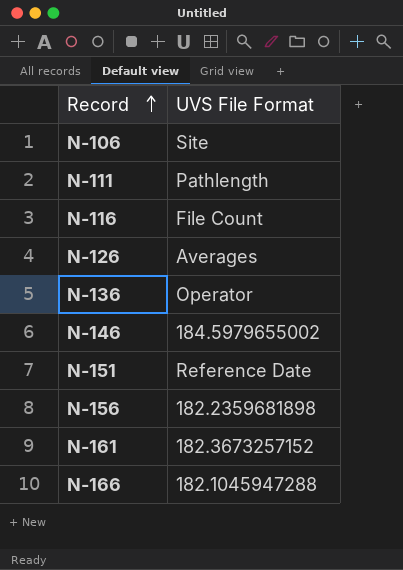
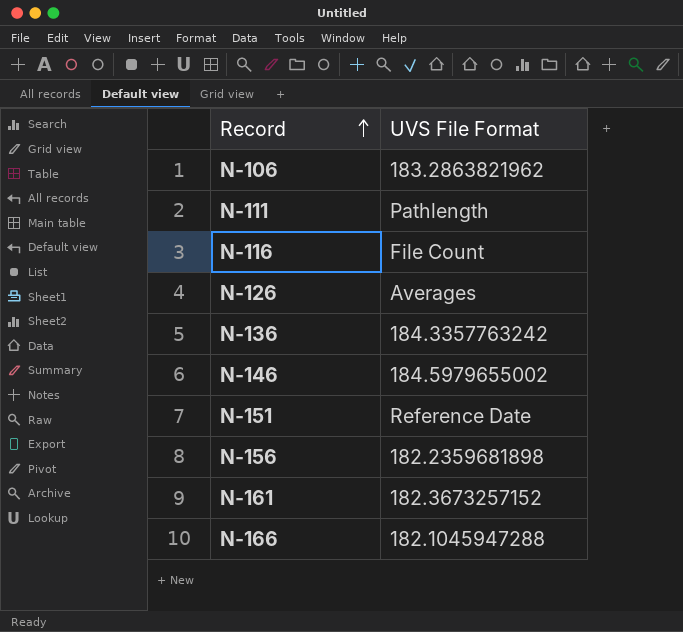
N-106 | UVS File Format: Site -> 183.2863821962
N-136 | UVS File Format: Operator -> 184.3357763242

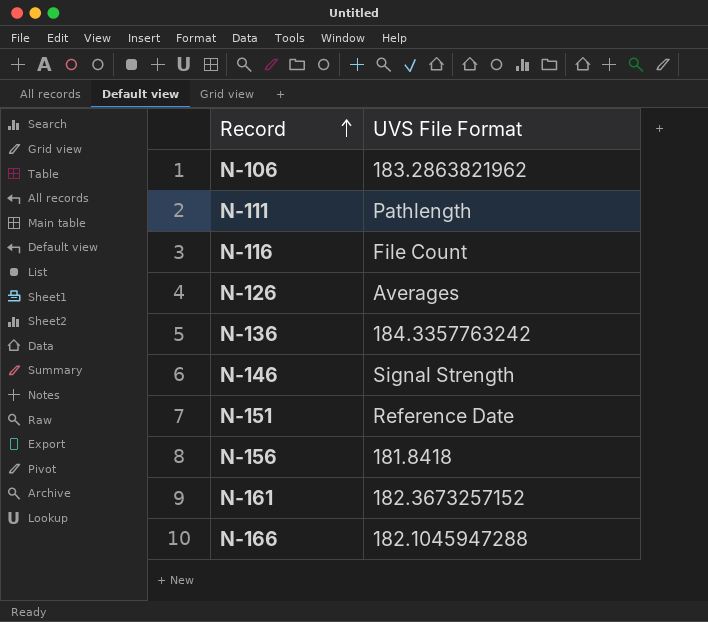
N-146 | UVS File Format: 184.5979655002 -> Signal Strength
N-156 | UVS File Format: 182.2359681898 -> 181.8418

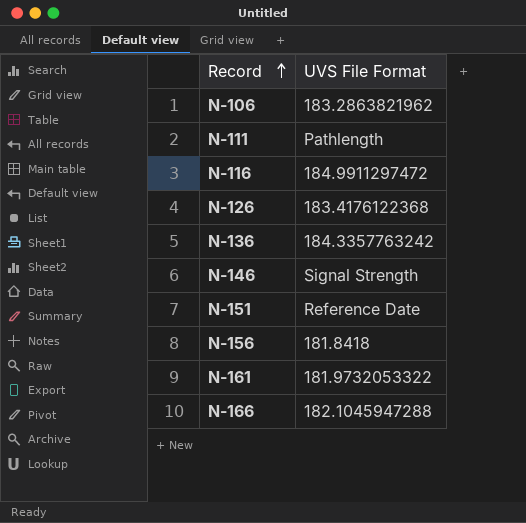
N-116 | UVS File Format: File Count -> 184.9911297472
N-126 | UVS File Format: Averages -> 183.4176122368
N-161 | UVS File Format: 182.3673257152 -> 181.9732053322

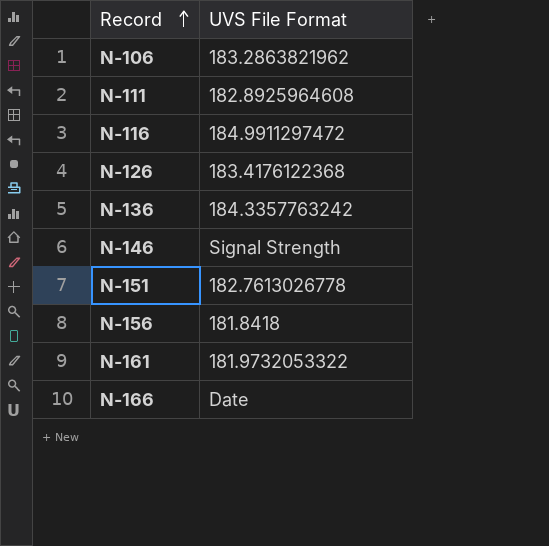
N-111 | UVS File Format: Pathlength -> 182.8925964608
N-151 | UVS File Format: Reference Date -> 182.7613026778
N-166 | UVS File Format: 182.1045947288 -> Date

